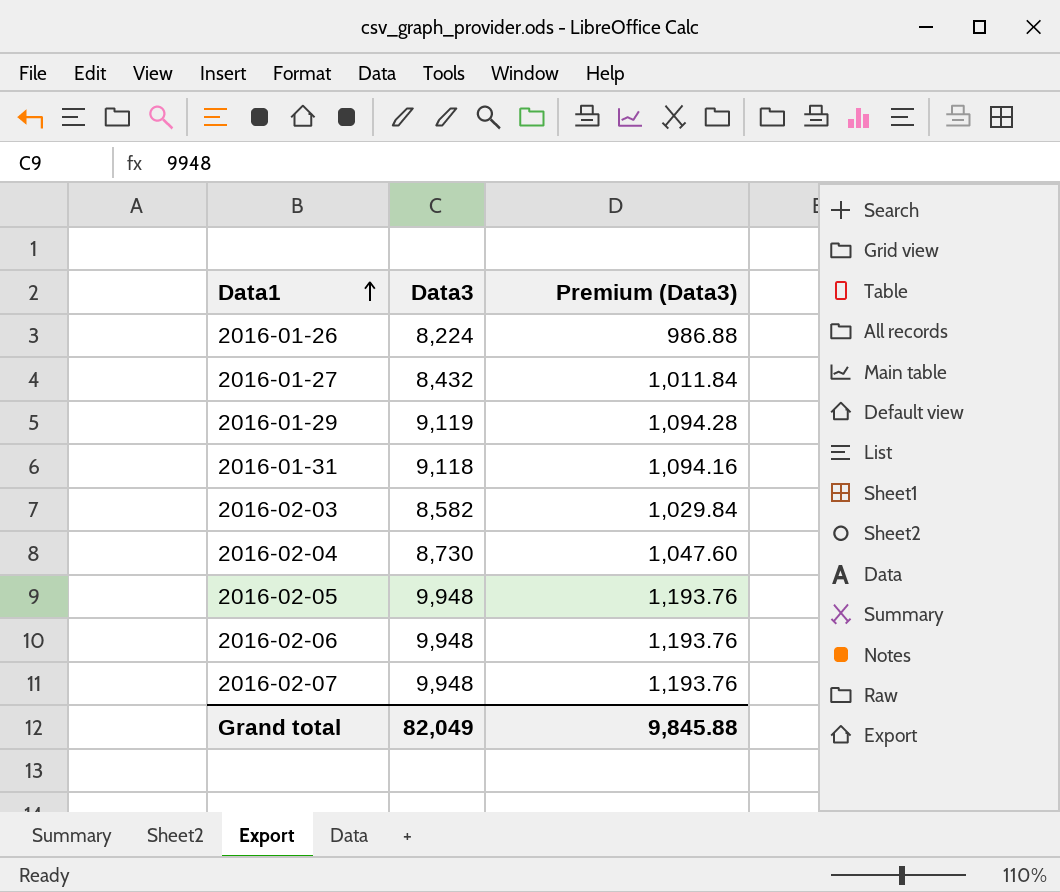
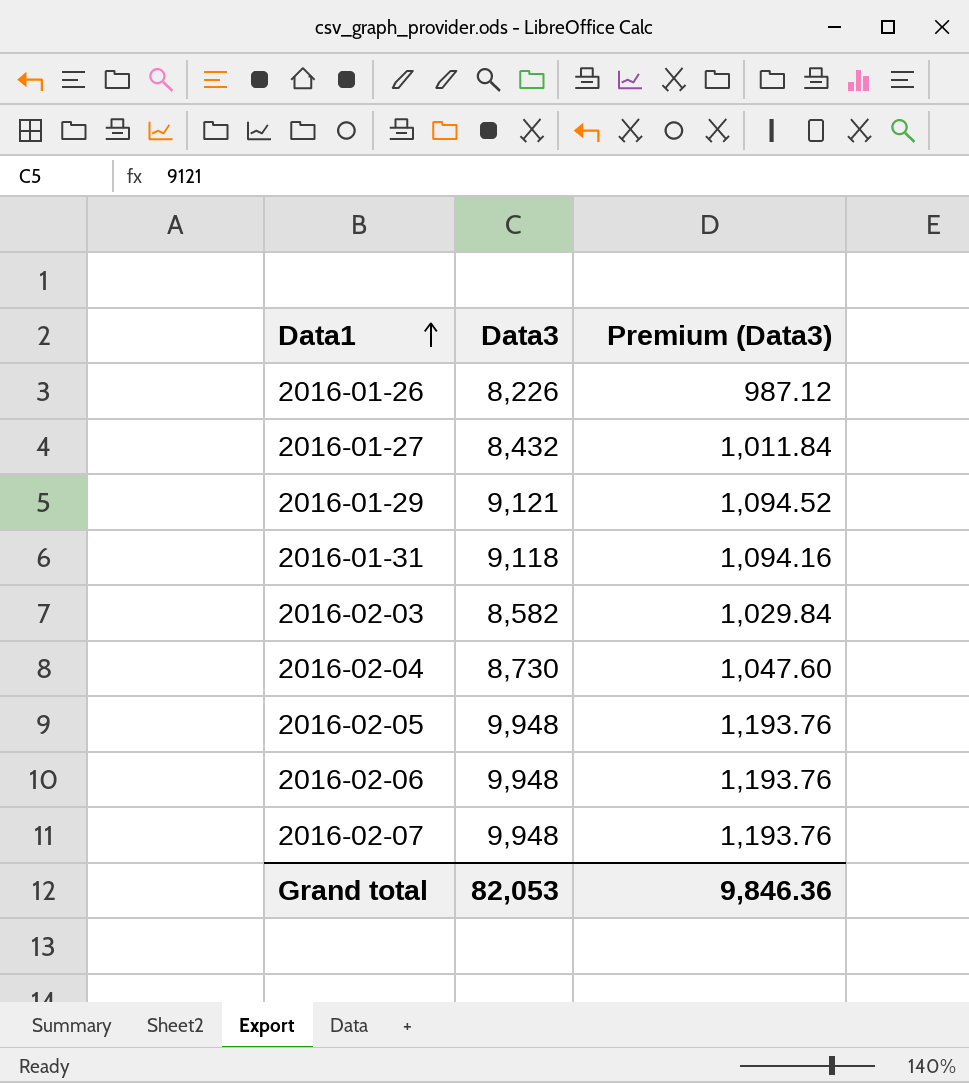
2016-01-26 | Data3: 8,224 -> 8,226
2016-01-26 | Premium (Data3): 986.88 -> 987.12
2016-01-29 | Data3: 9,119 -> 9,121
2016-01-29 | Premium (Data3): 1,094.28 -> 1,094.52
Grand total | Data3: 82,049 -> 82,053
Grand total | Premium (Data3): 9,845.88 -> 9,846.36

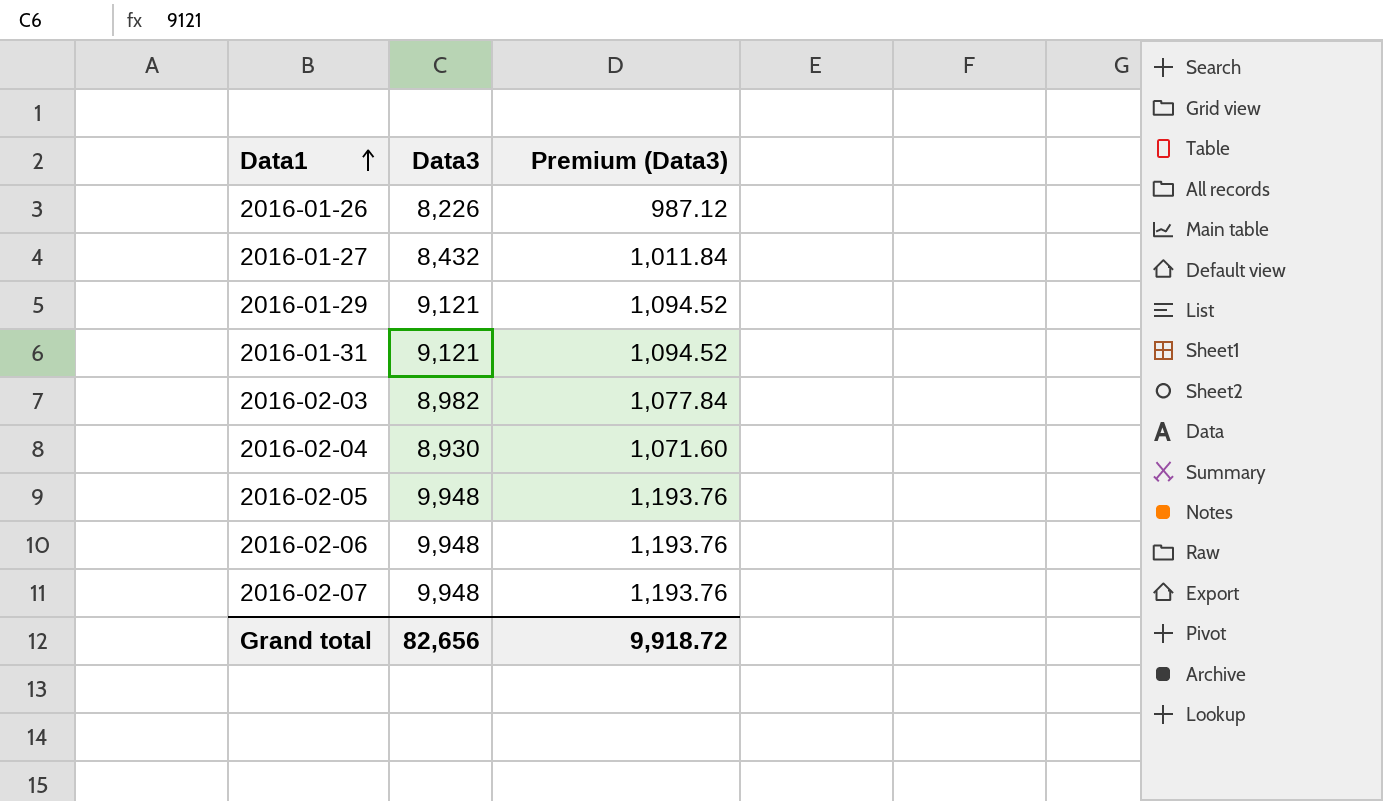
2016-01-31 | Data3: 9,118 -> 9,121
2016-01-31 | Premium (Data3): 1,094.16 -> 1,094.52
2016-02-03 | Data3: 8,582 -> 8,982
2016-02-03 | Premium (Data3): 1,029.84 -> 1,077.84
2016-02-04 | Data3: 8,730 -> 8,930
2016-02-04 | Premium (Data3): 1,047.60 -> 1,071.60
Grand total | Data3: 82,053 -> 82,656
Grand total | Premium (Data3): 9,846.36 -> 9,918.72

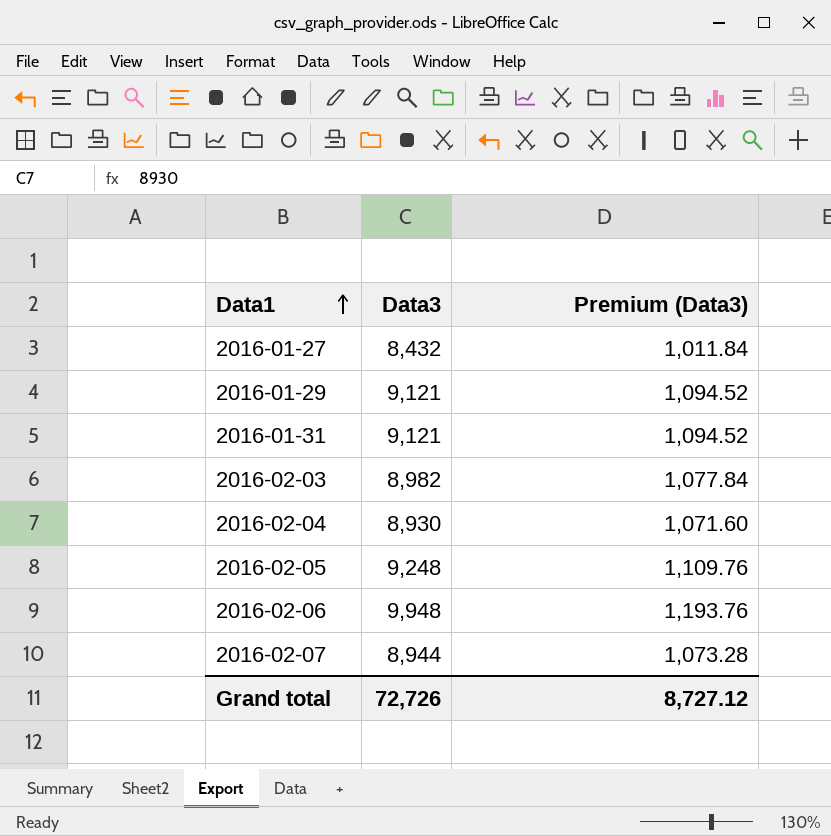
row 2016-01-26: 8,226 | 987.12 -> none
2016-02-05 | Data3: 9,948 -> 9,248
2016-02-05 | Premium (Data3): 1,193.76 -> 1,109.76
2016-02-07 | Data3: 9,948 -> 8,944
2016-02-07 | Premium (Data3): 1,193.76 -> 1,073.28
Grand total | Data3: 82,656 -> 72,726
Grand total | Premium (Data3): 9,918.72 -> 8,727.12

